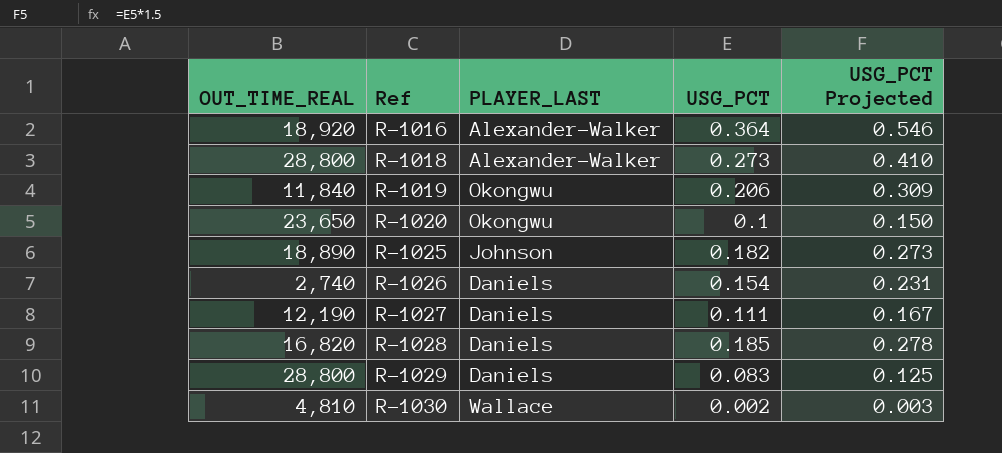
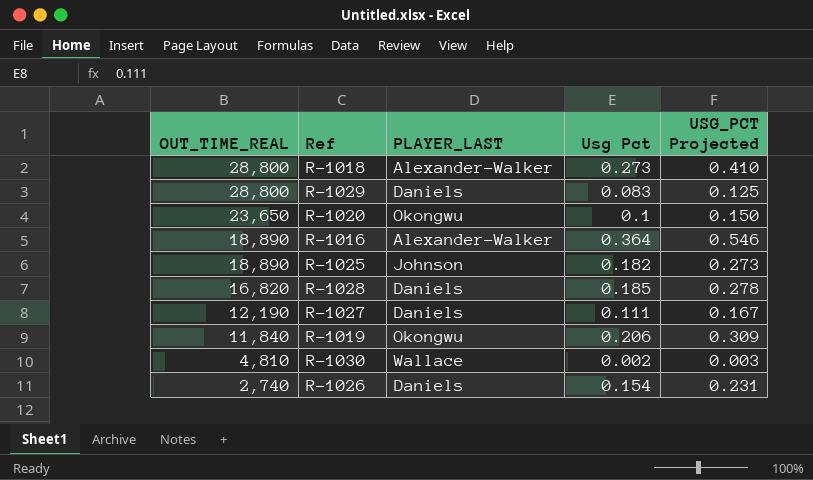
row order: Ref ascending -> OUT_TIME_REAL descending
column name: USG_PCT -> Usg Pct
R-1016 | OUT_TIME_REAL: 18,920 -> 18,890

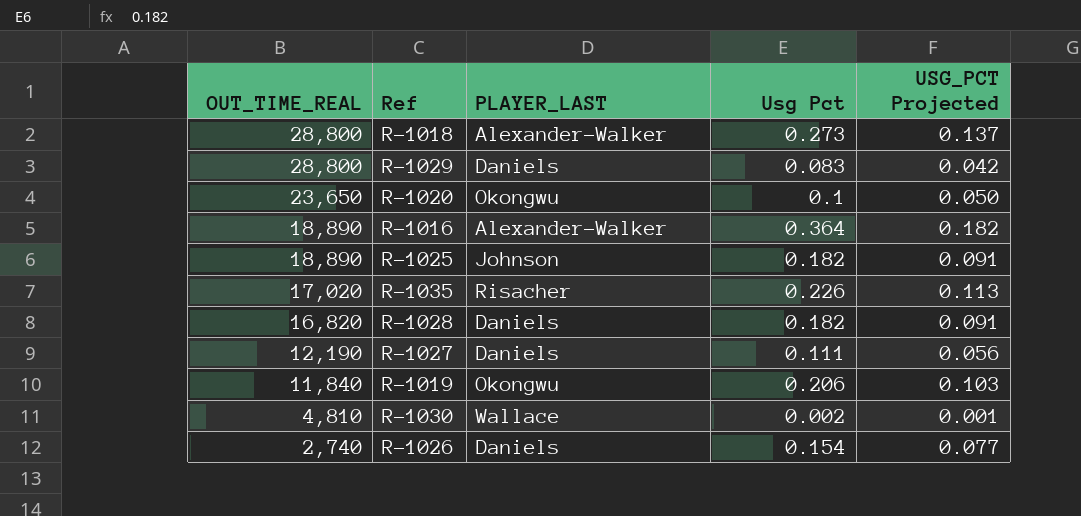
column USG_PCT Projected | formula: [Usg Pct] * 1.5 -> [Usg Pct] * 0.5
row R-1035: none -> 17,020 | Risacher | 0.226 | 0.113
R-1028 | Usg Pct: 0.185 -> 0.182

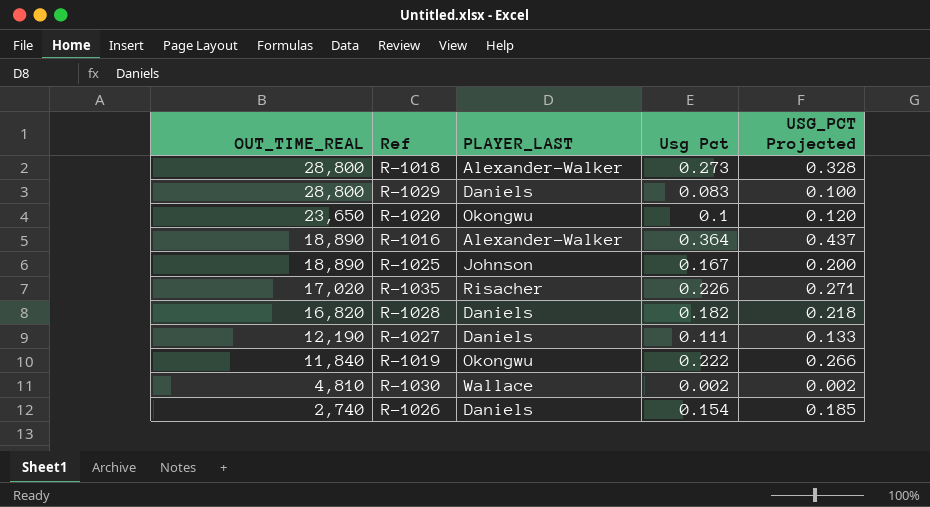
column USG_PCT Projected | formula: [Usg Pct] * 0.5 -> [Usg Pct] * 1.2
R-1025 | Usg Pct: 0.182 -> 0.167
R-1019 | Usg Pct: 0.206 -> 0.222

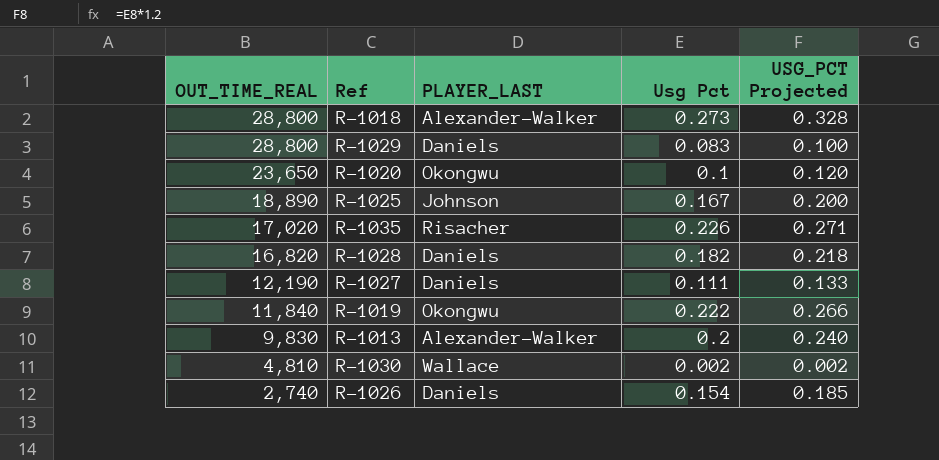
row R-1016: 18,890 | Alexander-Walker | 0.364 | 0.437 -> none
row R-1013: none -> 9,830 | Alexander-Walker | 0.2 | 0.240

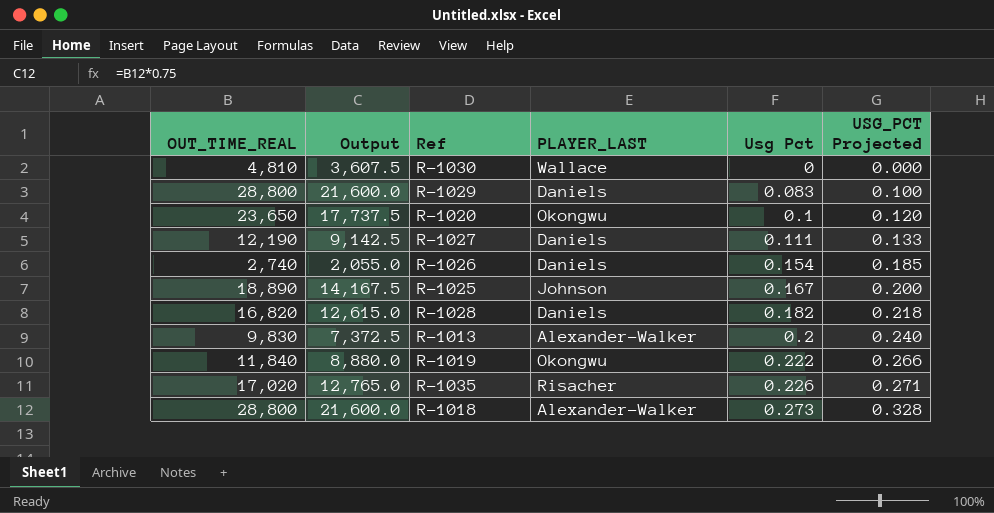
row order: OUT_TIME_REAL descending -> Usg Pct ascending
column Output | formula: none -> [OUT_TIME_REAL] * 0.75
R-1030 | Usg Pct: 0.002 -> 0
R-1030 | USG_PCT Projected: 0.002 -> 0.000

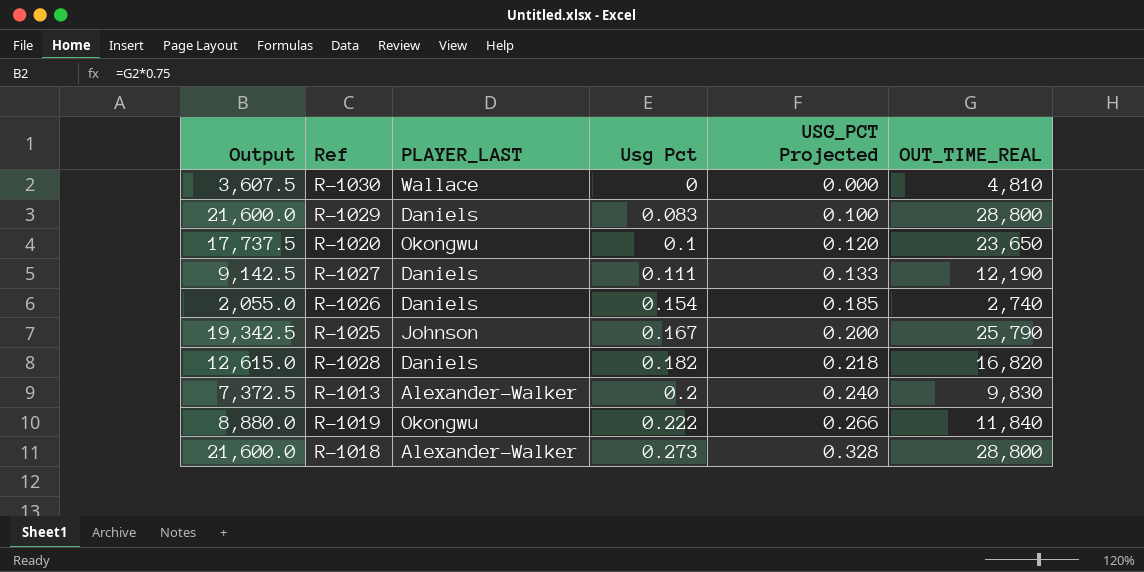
column OUT_TIME_REAL | position: 1 -> 6
row R-1035: 17,020 | 12,765.0 | Risacher | 0.226 | 0.271 -> none
R-1025 | Output: 14,167.5 -> 19,342.5
R-1025 | OUT_TIME_REAL: 18,890 -> 25,790

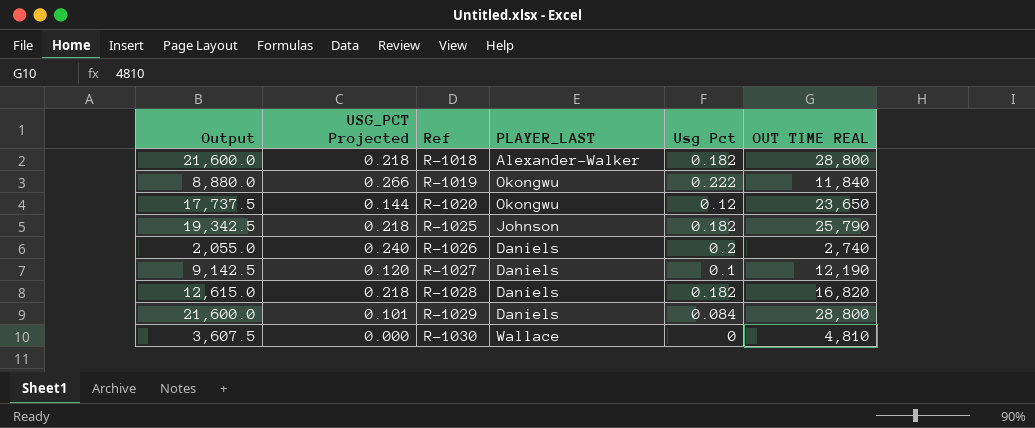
row order: Usg Pct ascending -> Ref ascending
column USG_PCT Projected | position: 5 -> 2
column name: OUT_TIME_REAL -> OUT TIME REAL
row R-1013: 7,372.5 | Alexander-Walker | 0.2 | 0.240 | 9,830 -> none
R-1018 | USG_PCT Projected: 0.328 -> 0.218
R-1018 | Usg Pct: 0.273 -> 0.182
R-1020 | USG_PCT Projected: 0.120 -> 0.144
R-1020 | Usg Pct: 0.1 -> 0.12
R-1025 | USG_PCT Projected: 0.200 -> 0.218
R-1025 | Usg Pct: 0.167 -> 0.182
R-1026 | USG_PCT Projected: 0.185 -> 0.240
R-1026 | Usg Pct: 0.154 -> 0.2
R-1027 | USG_PCT Projected: 0.133 -> 0.120
R-1027 | Usg Pct: 0.111 -> 0.1
R-1029 | USG_PCT Projected: 0.100 -> 0.101
R-1029 | Usg Pct: 0.083 -> 0.084

